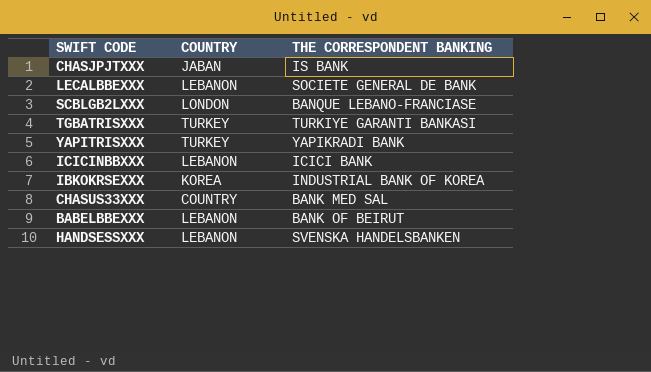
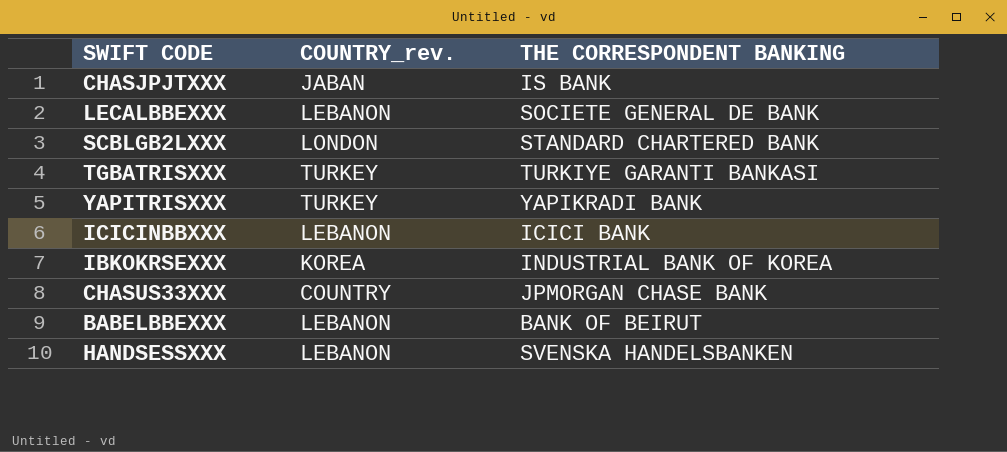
column name: COUNTRY -> COUNTRY_rev.
SCBLGB2LXXX | THE CORRESPONDENT BANKING: BANQUE LEBANO-FRANCIASE -> STANDARD CHARTERED BANK
CHASUS33XXX | THE CORRESPONDENT BANKING: BANK MED SAL -> JPMORGAN CHASE BANK

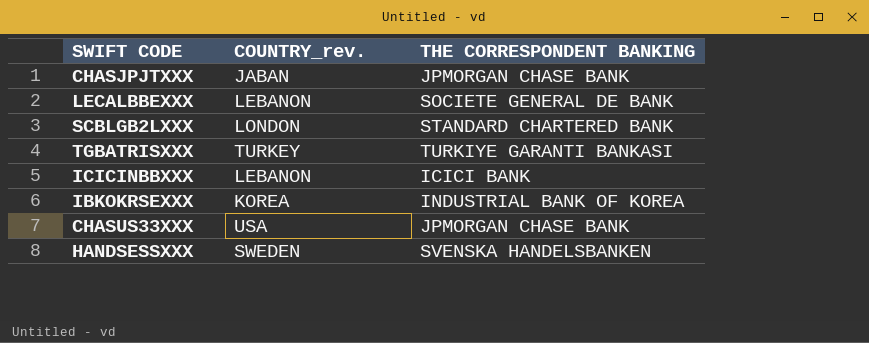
row YAPITRISXXX: TURKEY | YAPIKRADI BANK -> none
row BABELBBEXXX: LEBANON | BANK OF BEIRUT -> none
CHASJPJTXXX | THE CORRESPONDENT BANKING: IS BANK -> JPMORGAN CHASE BANK
CHASUS33XXX | COUNTRY_rev.: COUNTRY -> USA
HANDSESSXXX | COUNTRY_rev.: LEBANON -> SWEDEN

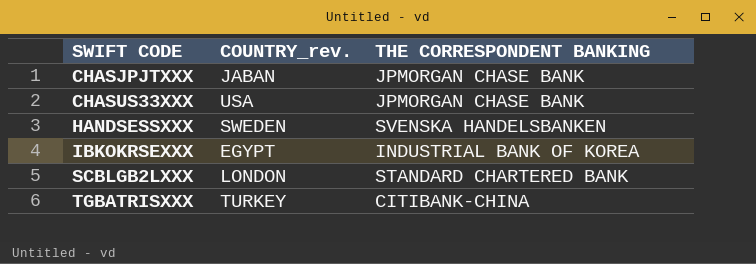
row order: none -> SWIFT CODE ascending
row LECALBBEXXX: LEBANON | SOCIETE GENERAL DE BANK -> none
row ICICINBBXXX: LEBANON | ICICI BANK -> none
IBKOKRSEXXX | COUNTRY_rev.: KOREA -> EGYPT
TGBATRISXXX | THE CORRESPONDENT BANKING: TURKIYE GARANTI BANKASI -> CITIBANK-CHINA

